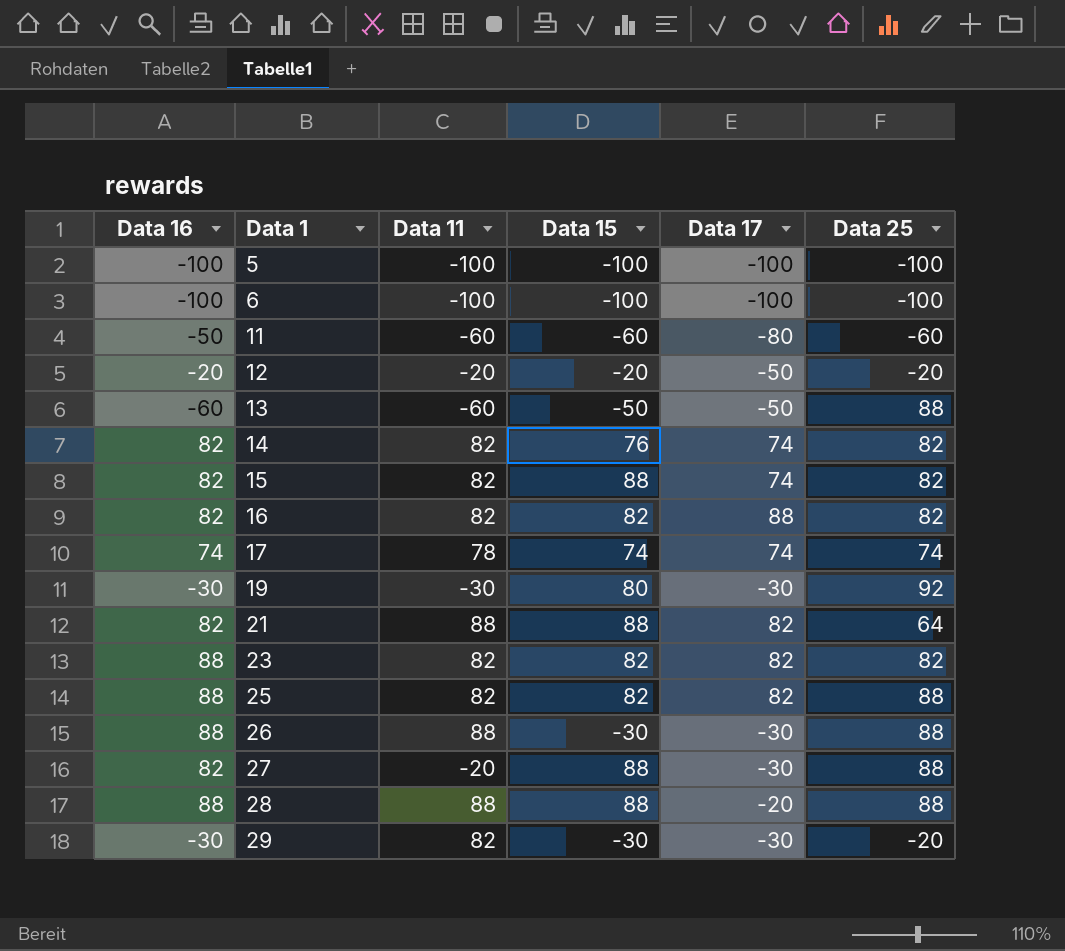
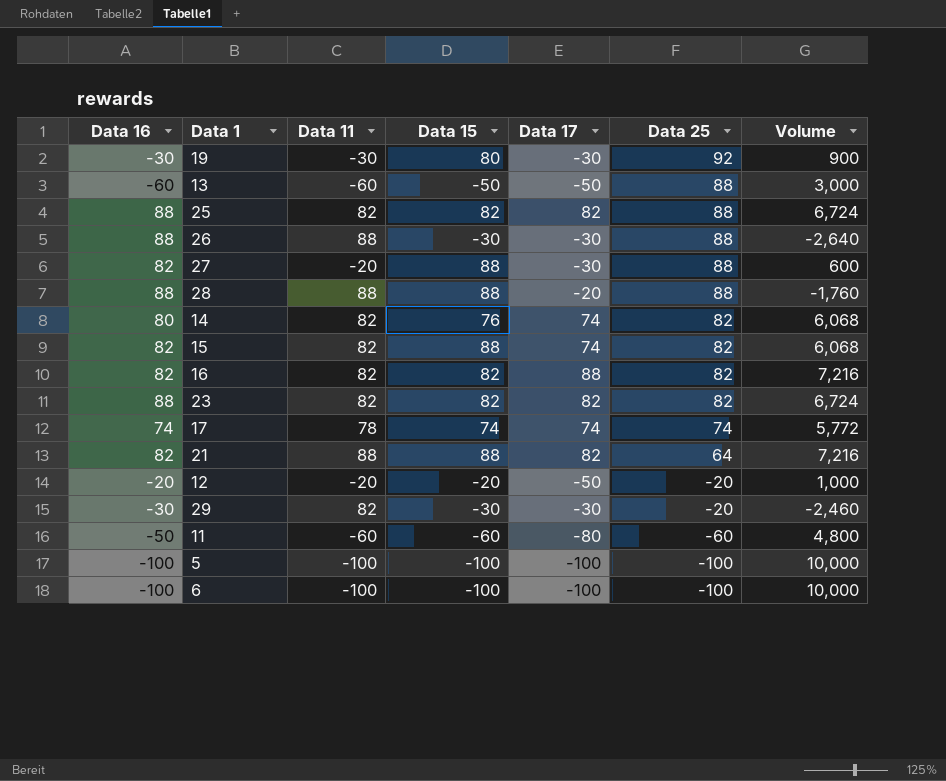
row order: Data 1 ascending -> Data 25 descending
column Volume | formula: none -> [Data 11] * [Data 17]
14 | Data 16: 82 -> 80

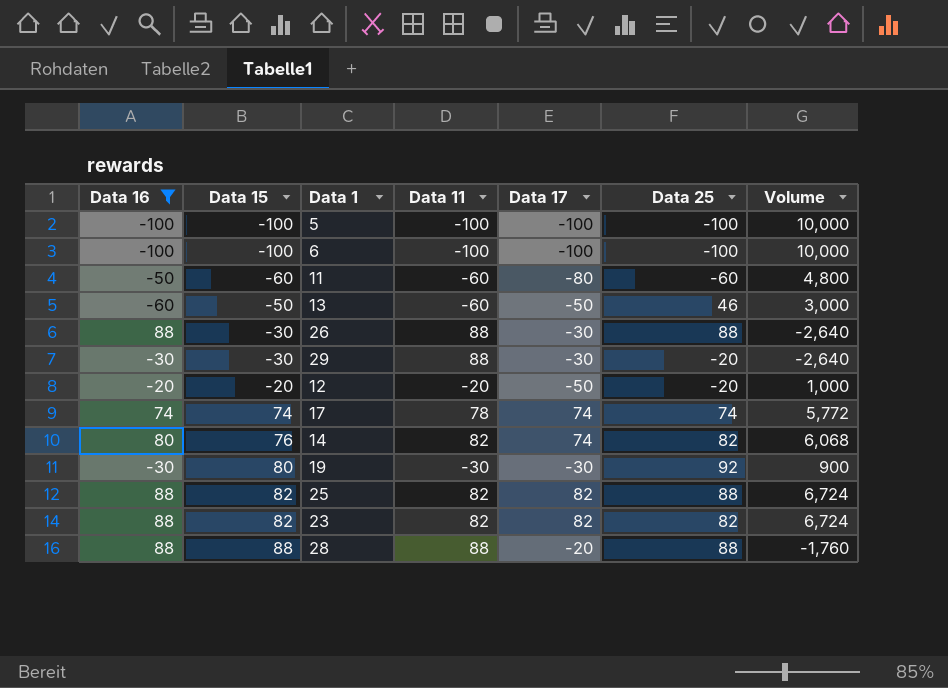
filter: none -> Data 16 != 82
row order: Data 25 descending -> Data 15 ascending
column Data 15 | position: 4 -> 2
13 | Data 25: 88 -> 46
29 | Data 11: 82 -> 88
29 | Volume: -2,460 -> -2,640

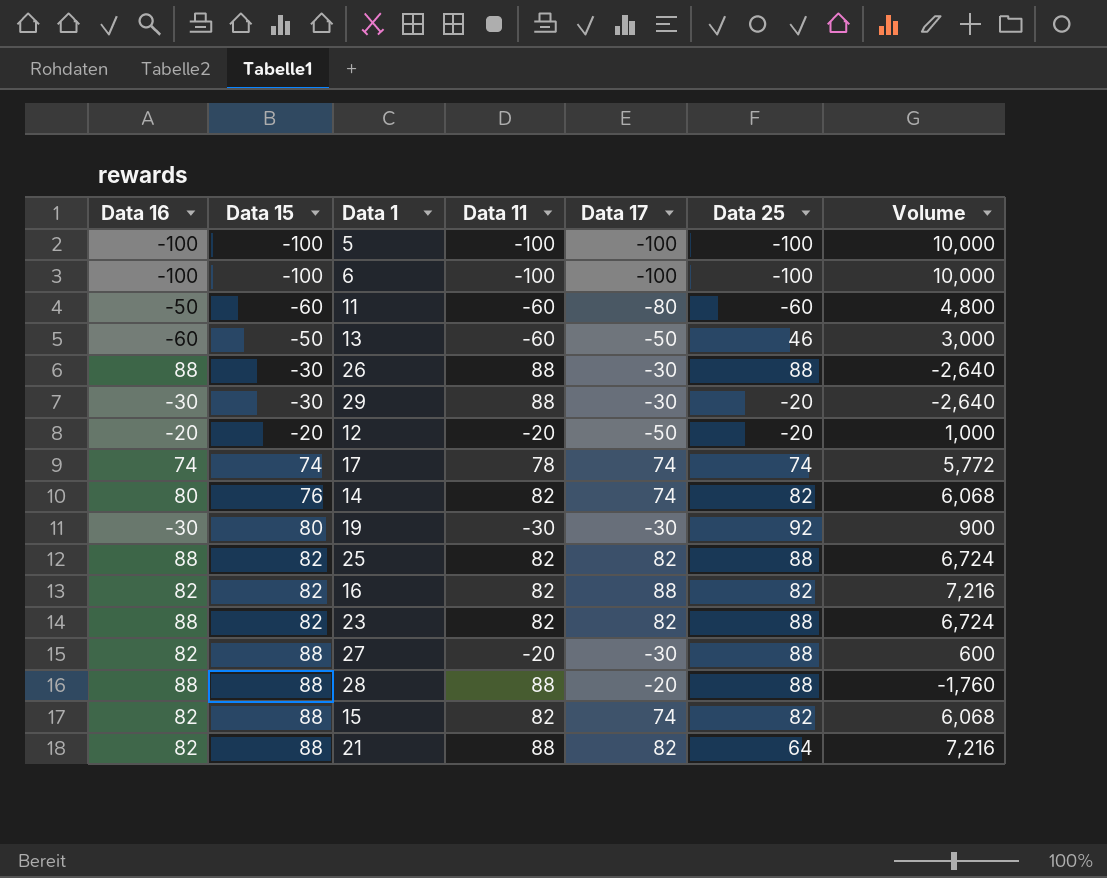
filter: Data 16 != 82 -> none
23 | Data 25: 82 -> 88

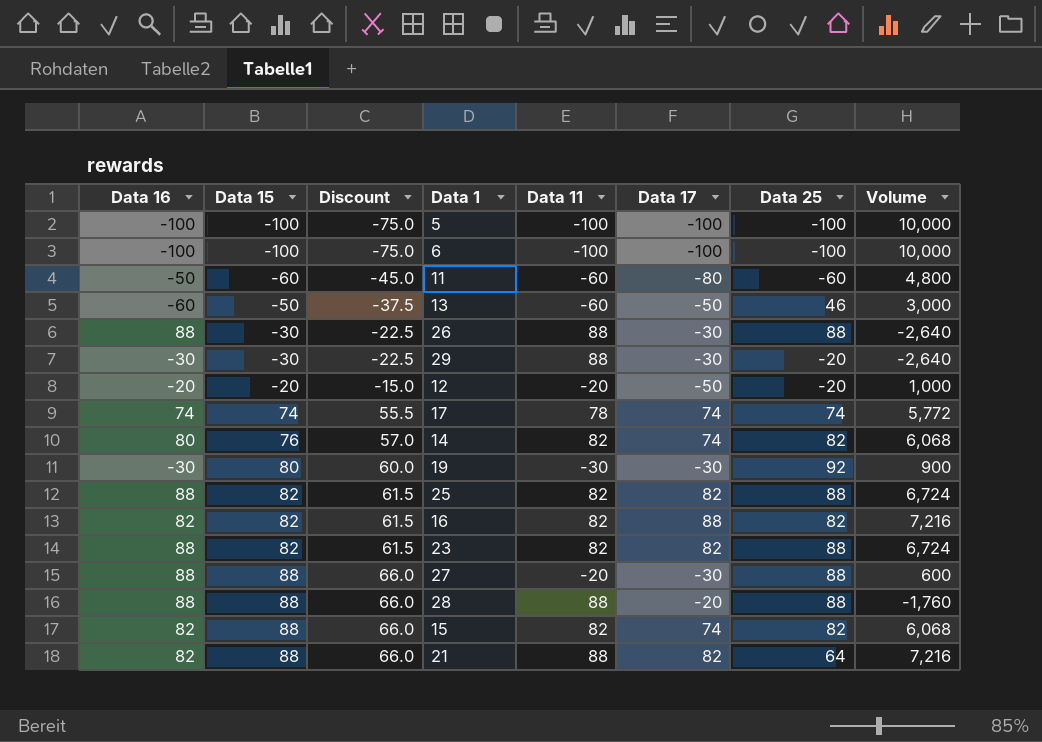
column Discount | formula: none -> [Data 15] * 0.75
27 | Data 16: 82 -> 88

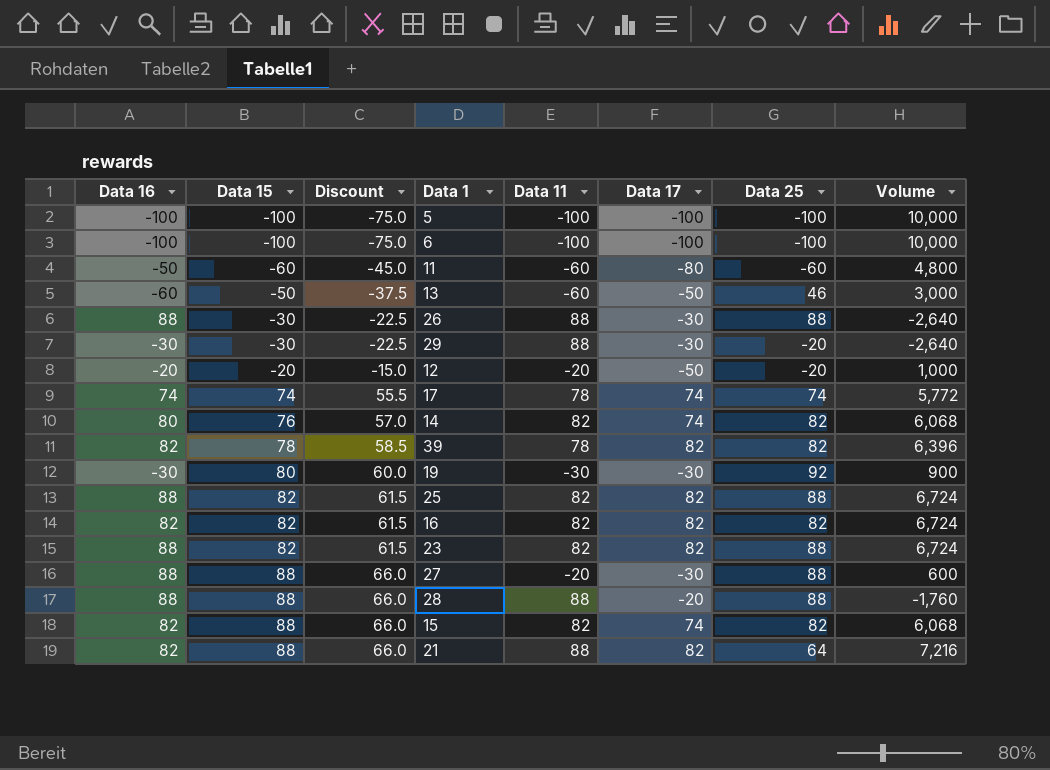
row 39: none -> 82 | 78 | 58.5 | 78 | 82 | 82 | 6,396
16 | Data 17: 88 -> 82
16 | Volume: 7,216 -> 6,724

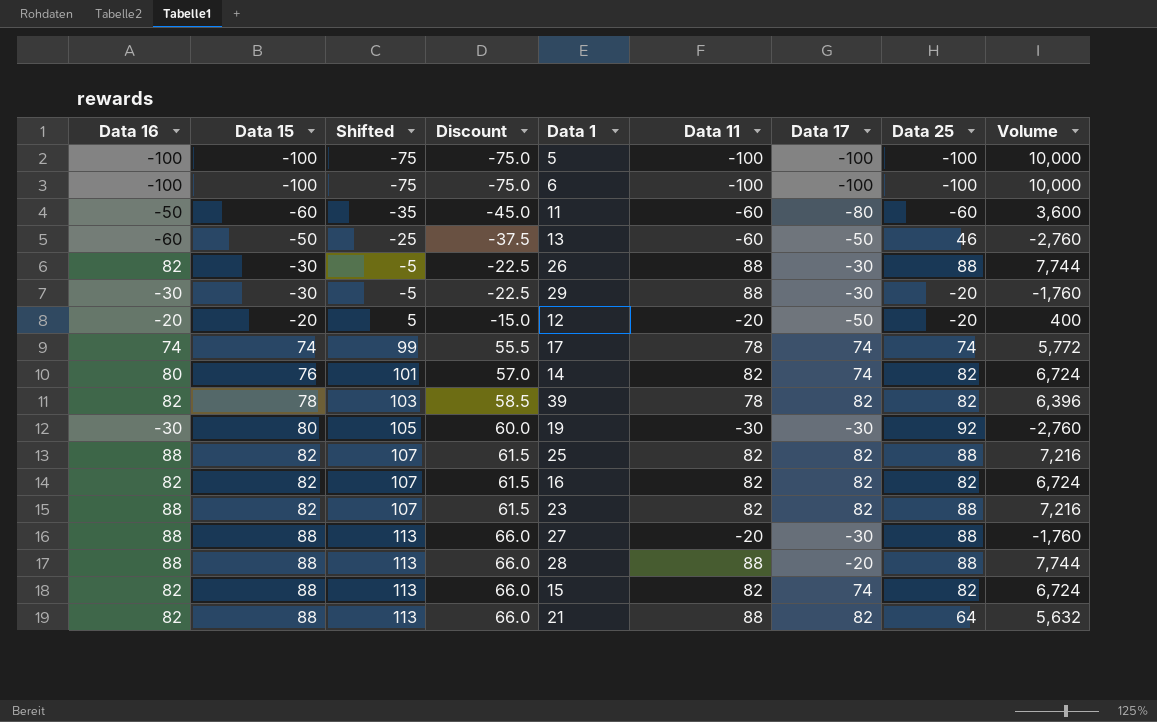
column Shifted | formula: none -> [Data 15] + 25
column Volume | formula: [Data 11] * [Data 17] -> [Data 11] * [Data 25]
26 | Data 16: 88 -> 82

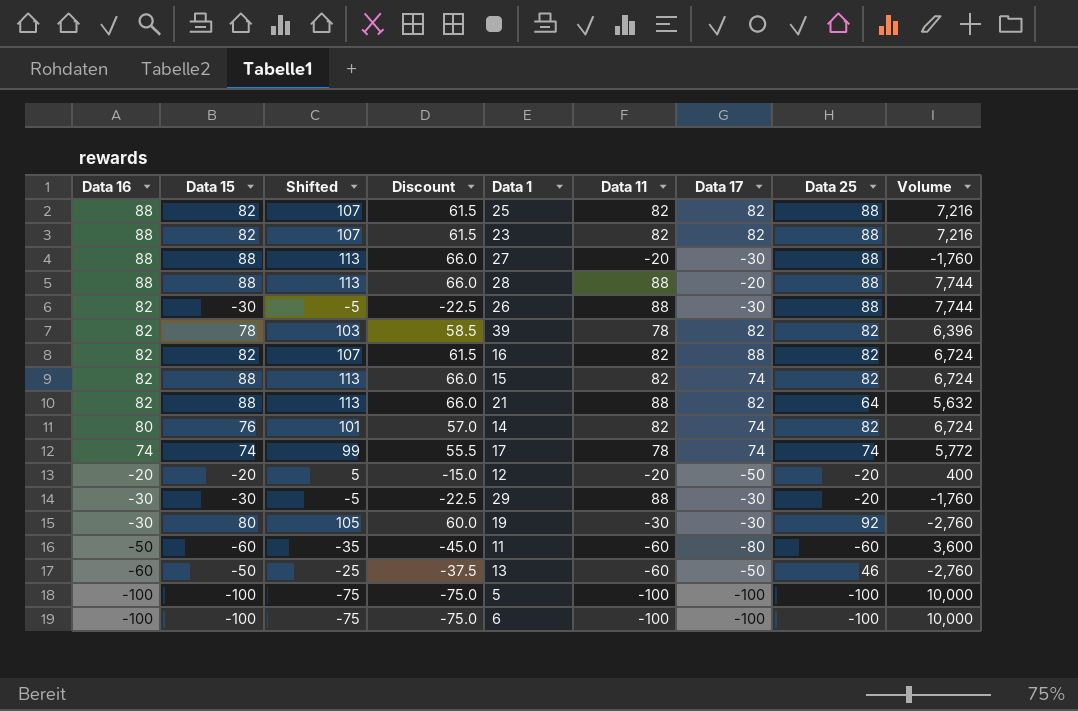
row order: Data 15 ascending -> Data 16 descending
16 | Data 17: 82 -> 88

